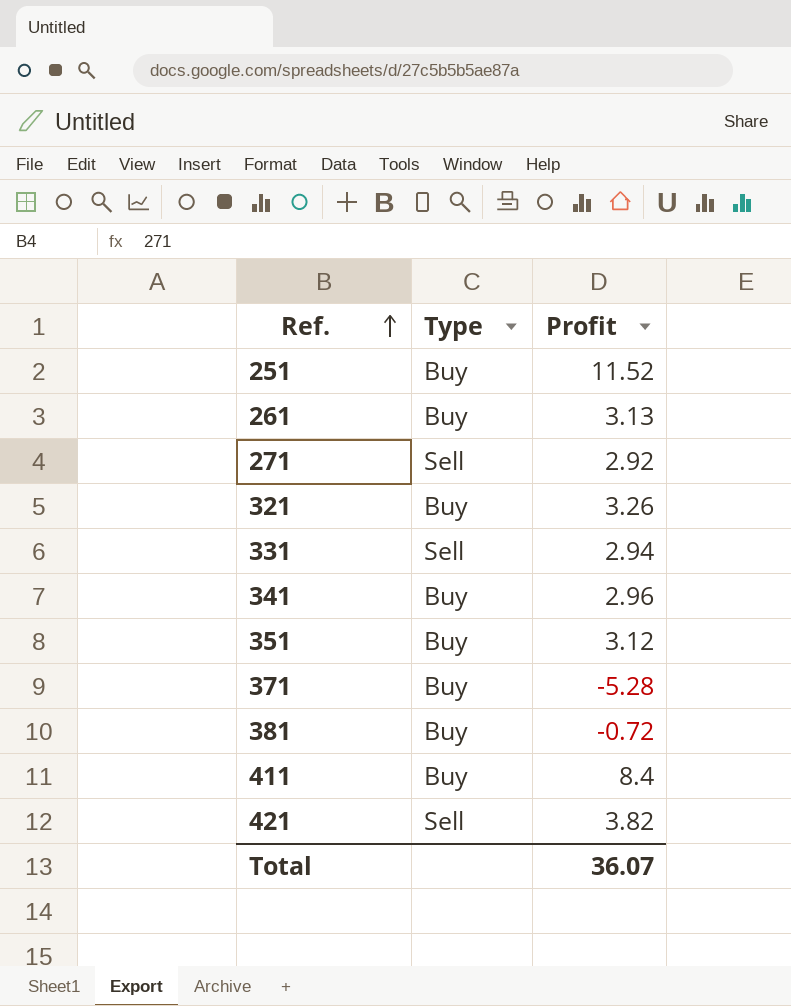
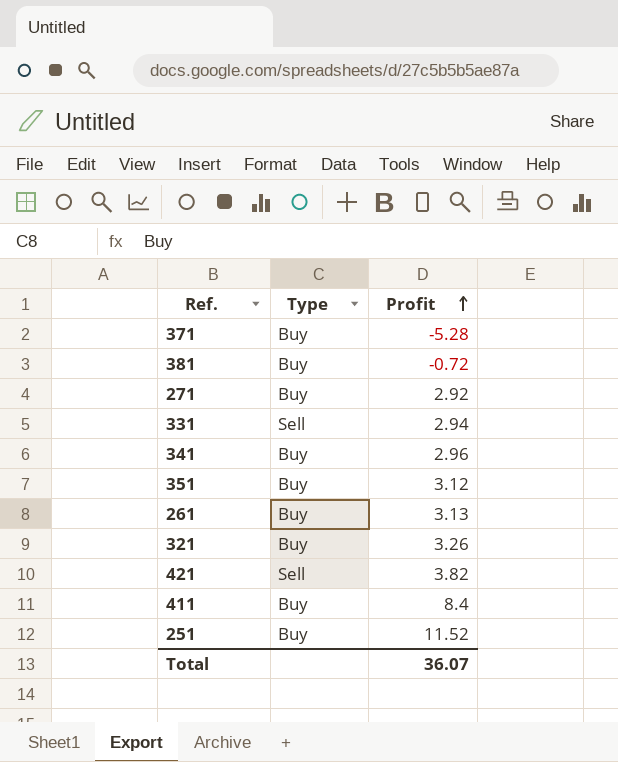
row order: Ref. ascending -> Profit ascending
271 | Type: Sell -> Buy

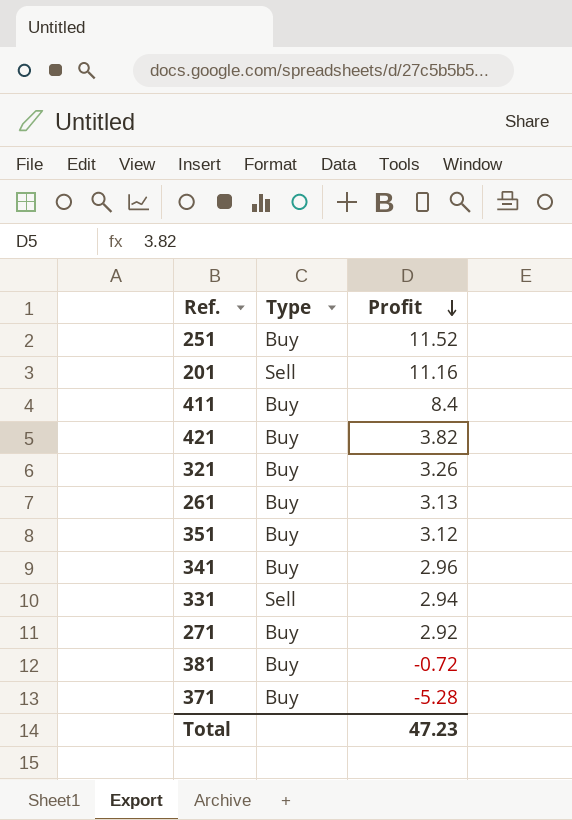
row order: Profit ascending -> Profit descending
row 201: none -> Sell | 11.16
421 | Type: Sell -> Buy
Total | Profit: 36.07 -> 47.23

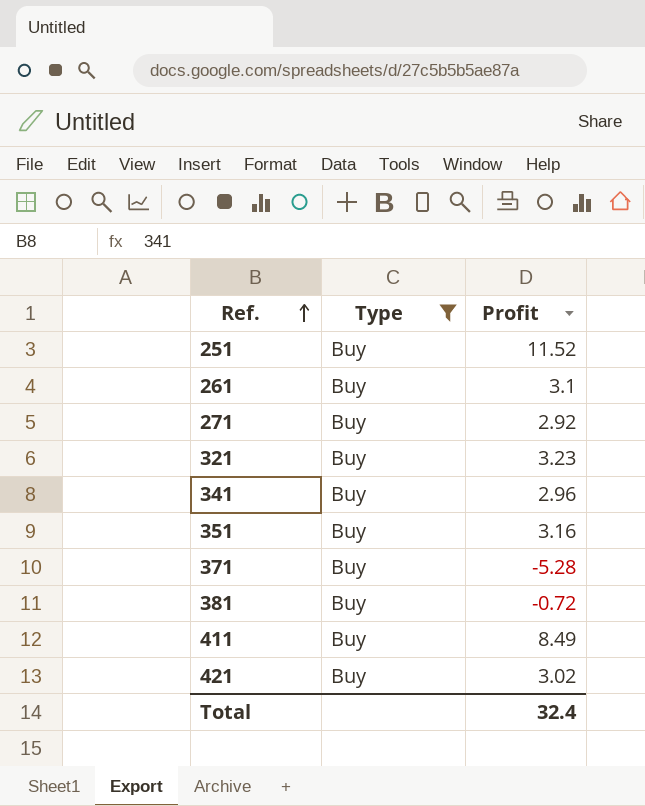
filter: none -> Type = Buy
row order: Profit descending -> Ref. ascending
261 | Profit: 3.13 -> 3.1
321 | Profit: 3.26 -> 3.23
351 | Profit: 3.12 -> 3.16
411 | Profit: 8.4 -> 8.49
421 | Profit: 3.82 -> 3.02
Total | Profit: 47.23 -> 32.4

